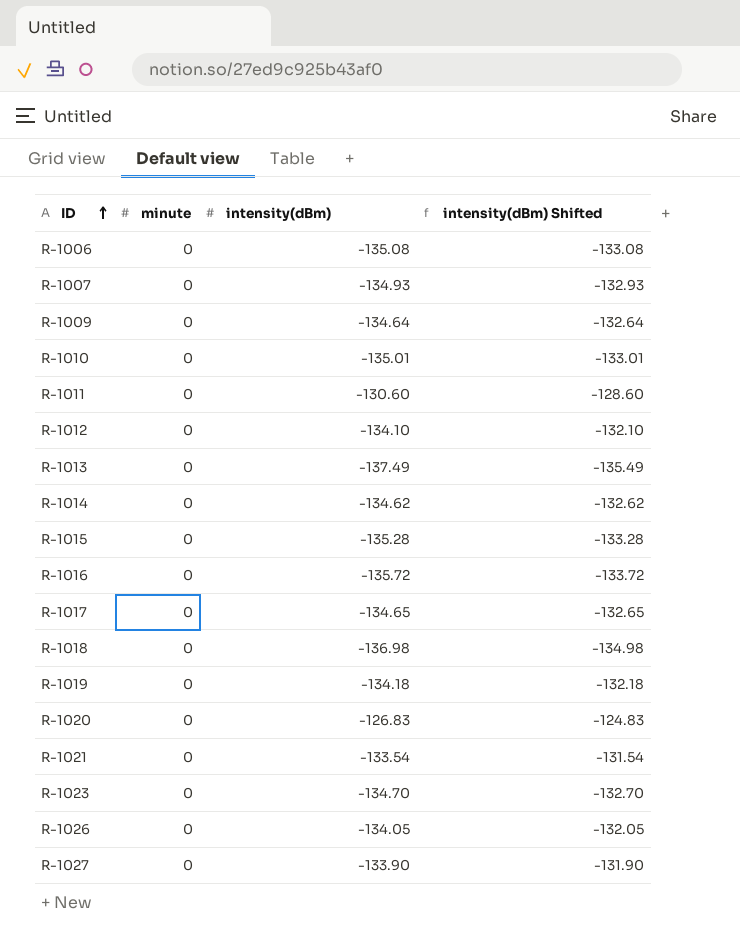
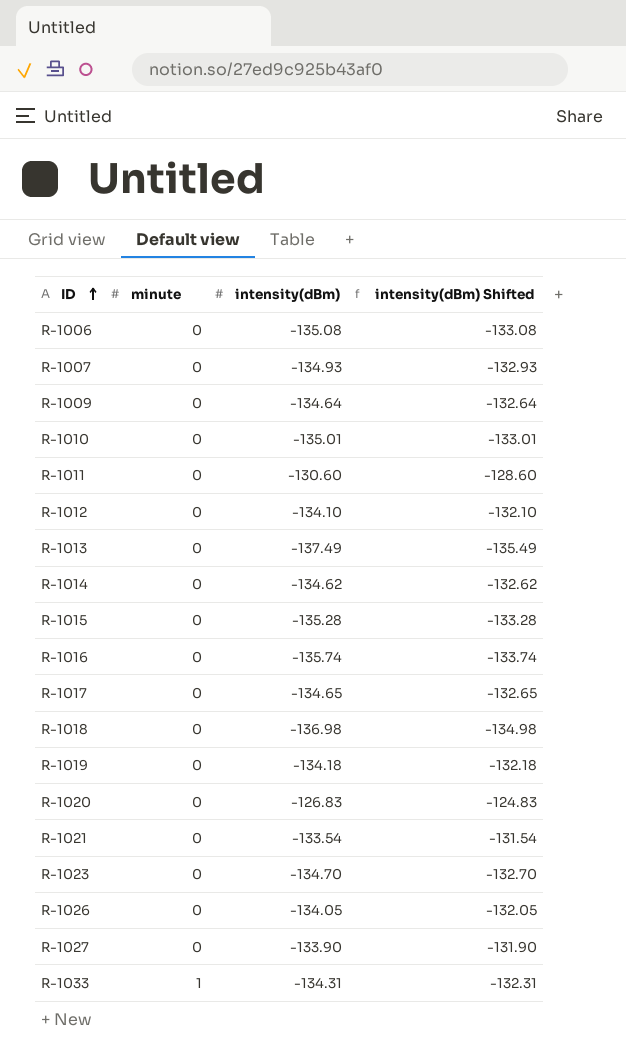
R-1016 | intensity(dBm): -135.72 -> -135.74
R-1016 | intensity(dBm) Shifted: -133.72 -> -133.74
row R-1033: none -> 1 | -134.31 | -132.31

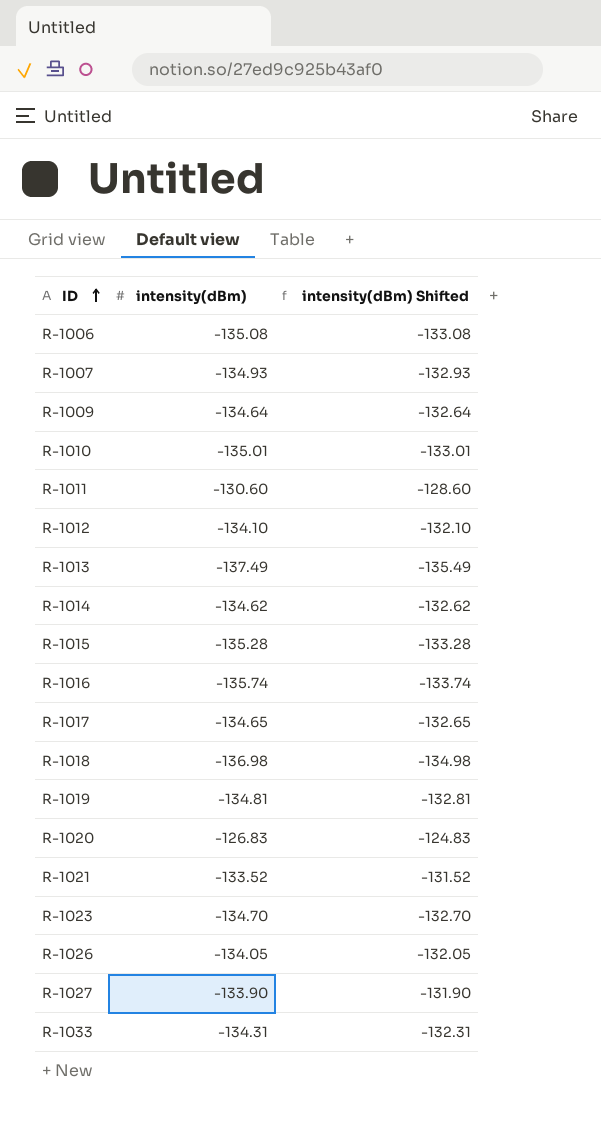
column minute | position: 2 -> none
R-1019 | intensity(dBm): -134.18 -> -134.81
R-1019 | intensity(dBm) Shifted: -132.18 -> -132.81
R-1021 | intensity(dBm): -133.54 -> -133.52
R-1021 | intensity(dBm) Shifted: -131.54 -> -131.52

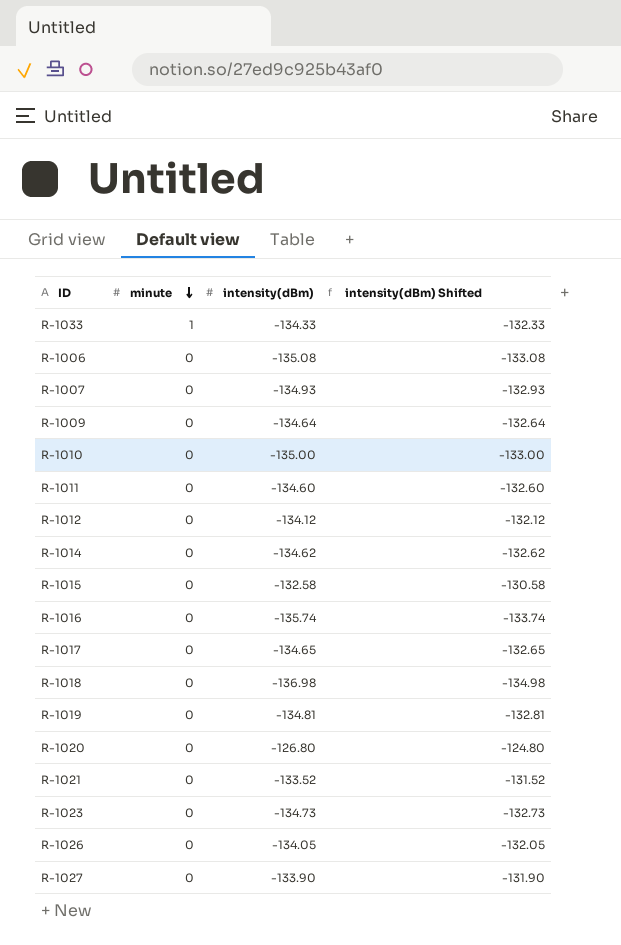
row order: ID ascending -> minute descending
column minute | position: none -> 2
row R-1013: -137.49 | -135.49 -> none
R-1033 | intensity(dBm): -134.31 -> -134.33
R-1033 | intensity(dBm) Shifted: -132.31 -> -132.33
R-1010 | intensity(dBm): -135.01 -> -135.00
R-1010 | intensity(dBm) Shifted: -133.01 -> -133.00
R-1011 | intensity(dBm): -130.60 -> -134.60
R-1011 | intensity(dBm) Shifted: -128.60 -> -132.60
R-1012 | intensity(dBm): -134.10 -> -134.12
R-1012 | intensity(dBm) Shifted: -132.10 -> -132.12
R-1015 | intensity(dBm): -135.28 -> -132.58
R-1015 | intensity(dBm) Shifted: -133.28 -> -130.58
R-1020 | intensity(dBm): -126.83 -> -126.80
R-1020 | intensity(dBm) Shifted: -124.83 -> -124.80
R-1023 | intensity(dBm): -134.70 -> -134.73
R-1023 | intensity(dBm) Shifted: -132.70 -> -132.73

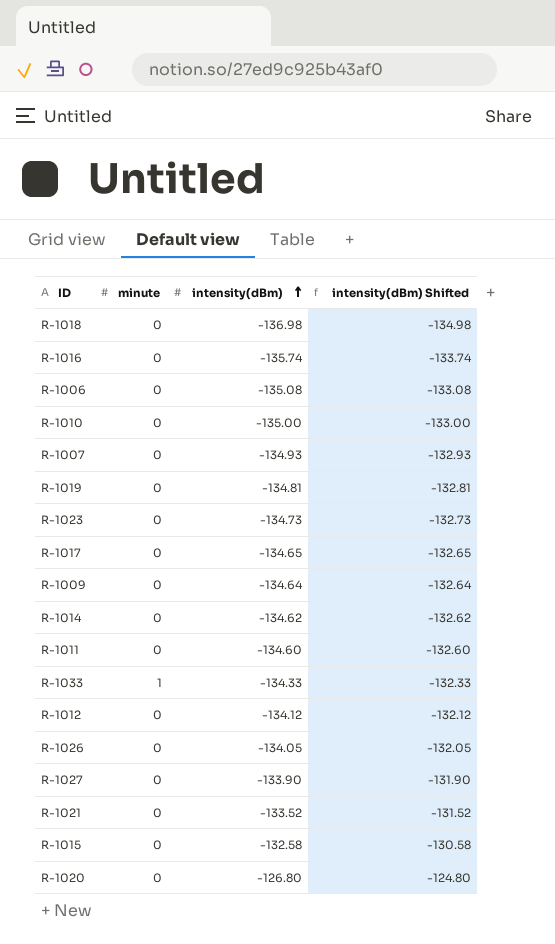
row order: minute descending -> intensity(dBm) ascending

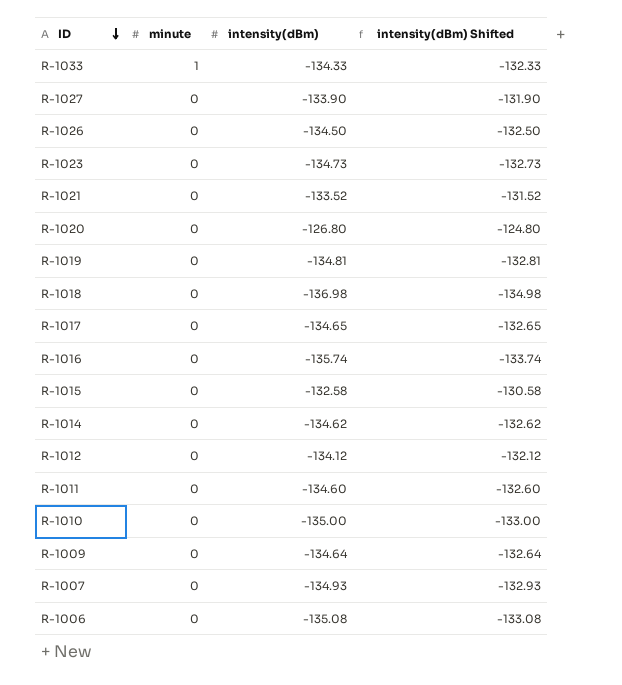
row order: intensity(dBm) ascending -> ID descending
R-1026 | intensity(dBm): -134.05 -> -134.50
R-1026 | intensity(dBm) Shifted: -132.05 -> -132.50

